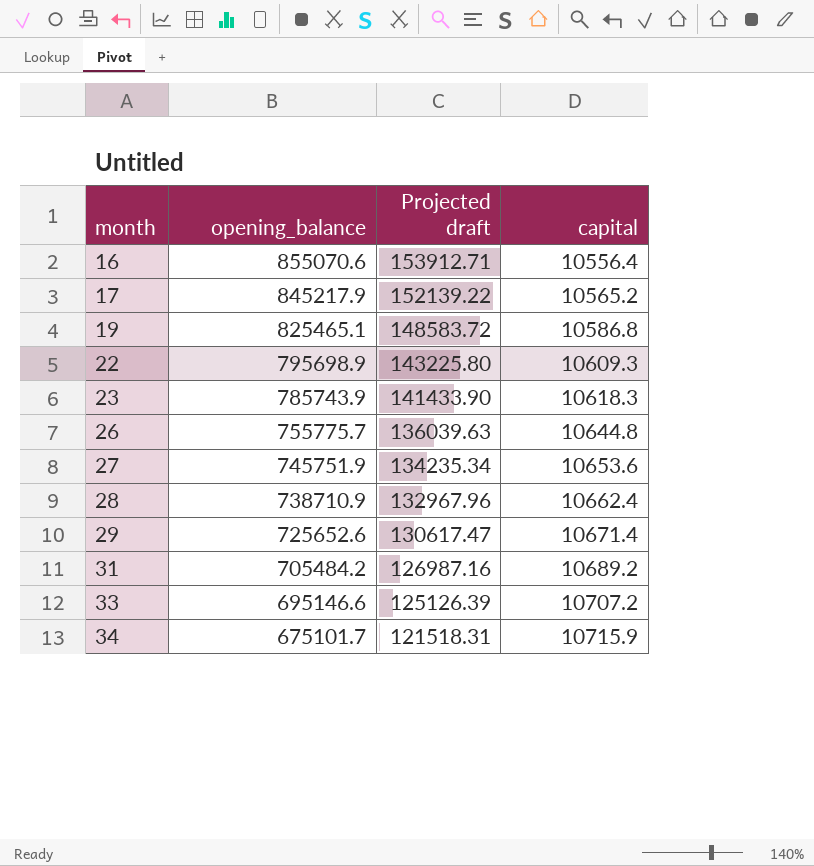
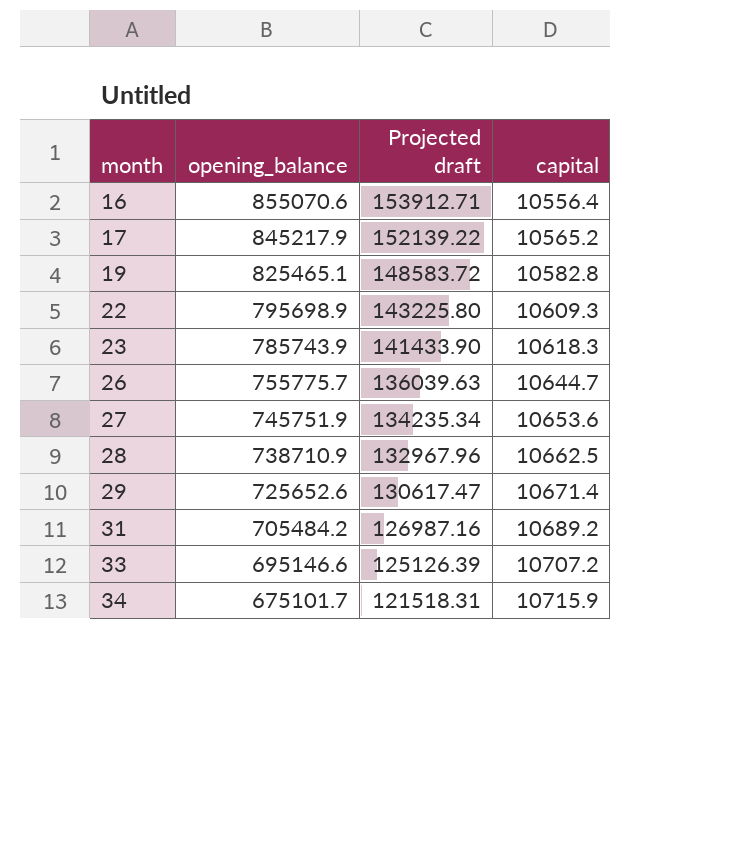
19 | capital: 10586.8 -> 10582.8
26 | capital: 10644.8 -> 10644.7
28 | capital: 10662.4 -> 10662.5

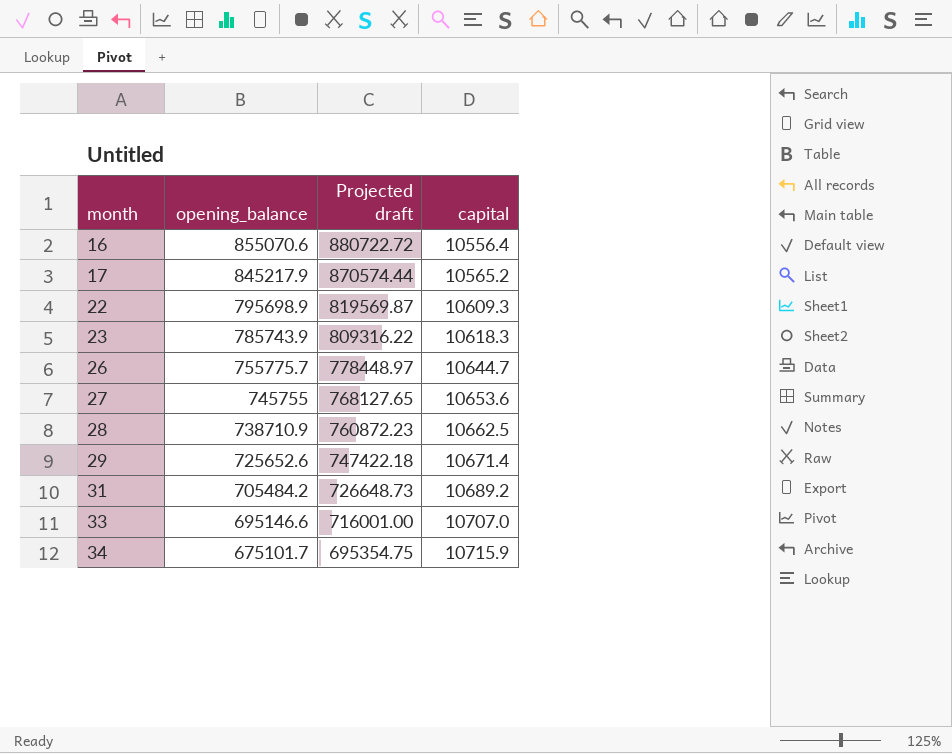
column Projected draft | formula: [opening_balance] * 0.18 -> [opening_balance] * 1.03
row 19: 825465.1 | 148583.72 | 10582.8 -> none
27 | opening_balance: 745751.9 -> 745755
33 | capital: 10707.2 -> 10707.0

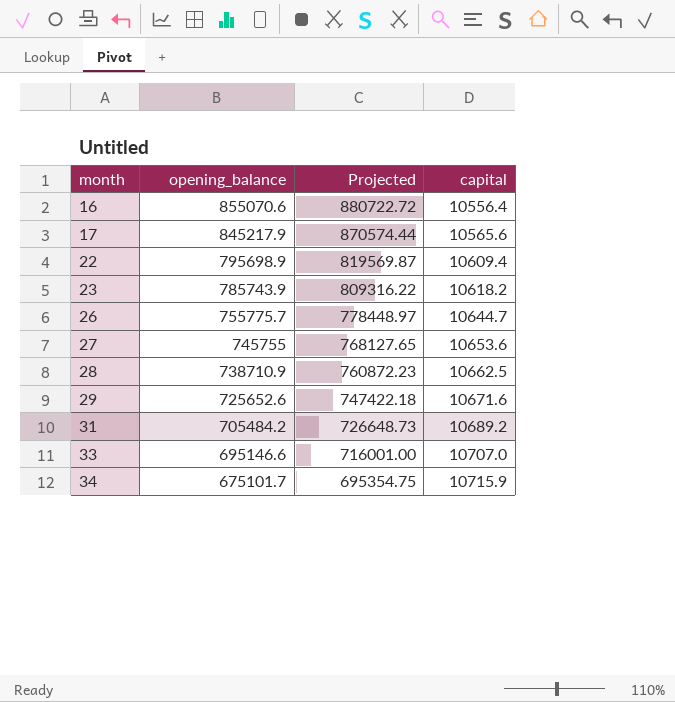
column name: Projected draft -> Projected
17 | capital: 10565.2 -> 10565.6
22 | capital: 10609.3 -> 10609.4
23 | capital: 10618.3 -> 10618.2
29 | capital: 10671.4 -> 10671.6

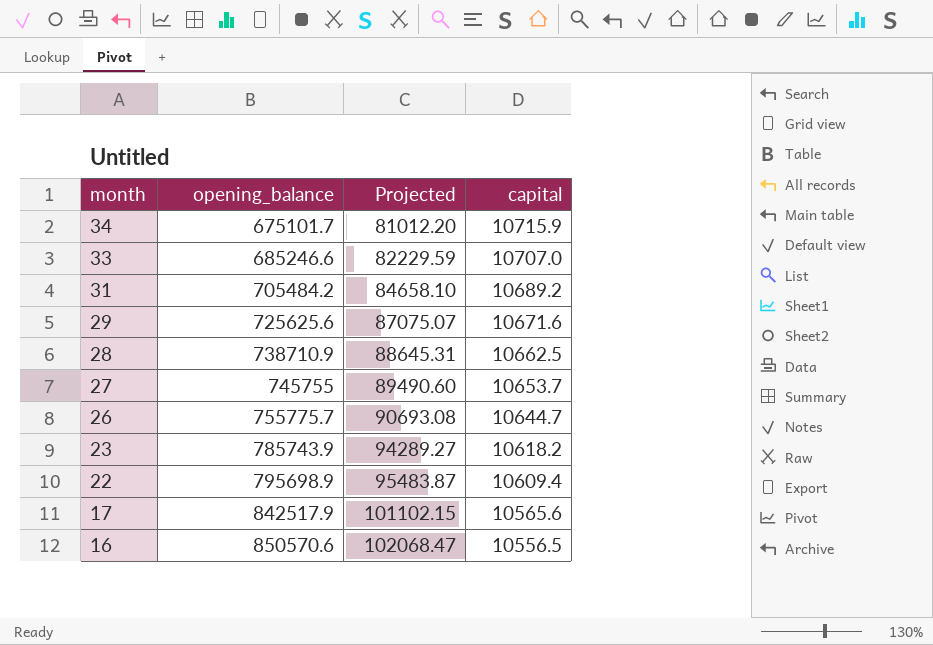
row order: month ascending -> month descending
column Projected | formula: [opening_balance] * 1.03 -> [opening_balance] * 0.12
33 | opening_balance: 695146.6 -> 685246.6
29 | opening_balance: 725652.6 -> 725625.6
27 | capital: 10653.6 -> 10653.7
17 | opening_balance: 845217.9 -> 842517.9
16 | opening_balance: 855070.6 -> 850570.6
16 | capital: 10556.4 -> 10556.5

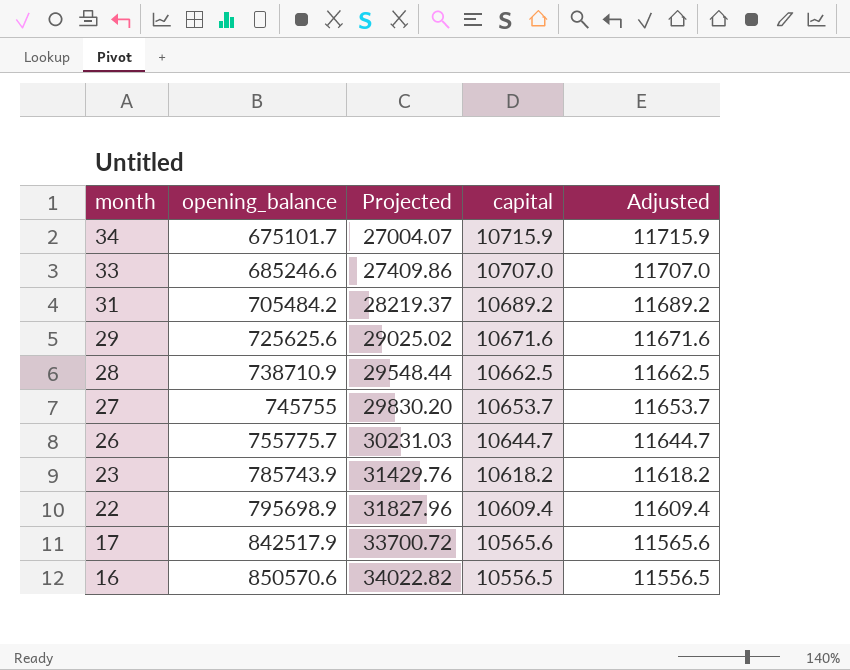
column Projected | formula: [opening_balance] * 0.12 -> [opening_balance] * 0.04
column Adjusted | formula: none -> [capital] + 1000

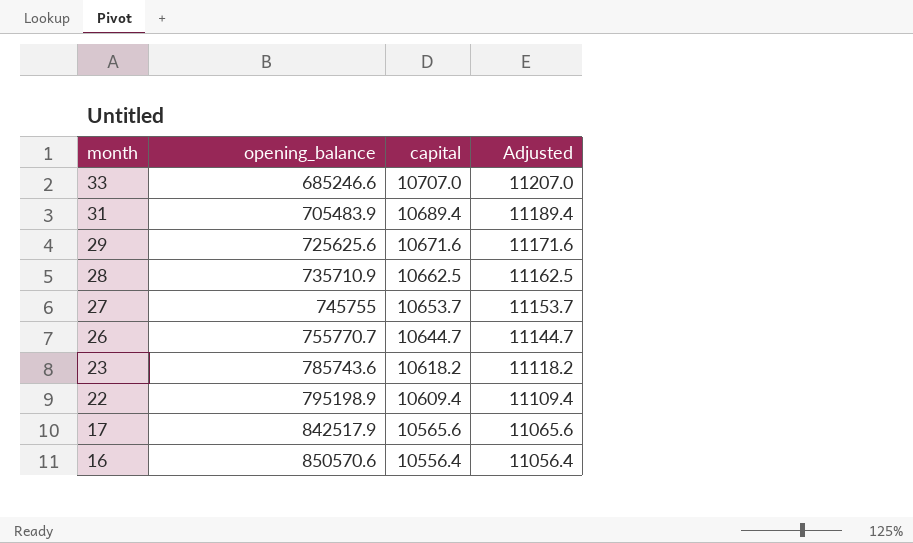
column Projected | formula: [opening_balance] * 0.04 -> none
column Adjusted | formula: [capital] + 1000 -> [capital] + 500
row 34: 675101.7 | 27004.07 | 10715.9 | 11715.9 -> none
31 | opening_balance: 705484.2 -> 705483.9
31 | capital: 10689.2 -> 10689.4
28 | opening_balance: 738710.9 -> 735710.9
26 | opening_balance: 755775.7 -> 755770.7
23 | opening_balance: 785743.9 -> 785743.6
22 | opening_balance: 795698.9 -> 795198.9
16 | capital: 10556.5 -> 10556.4

